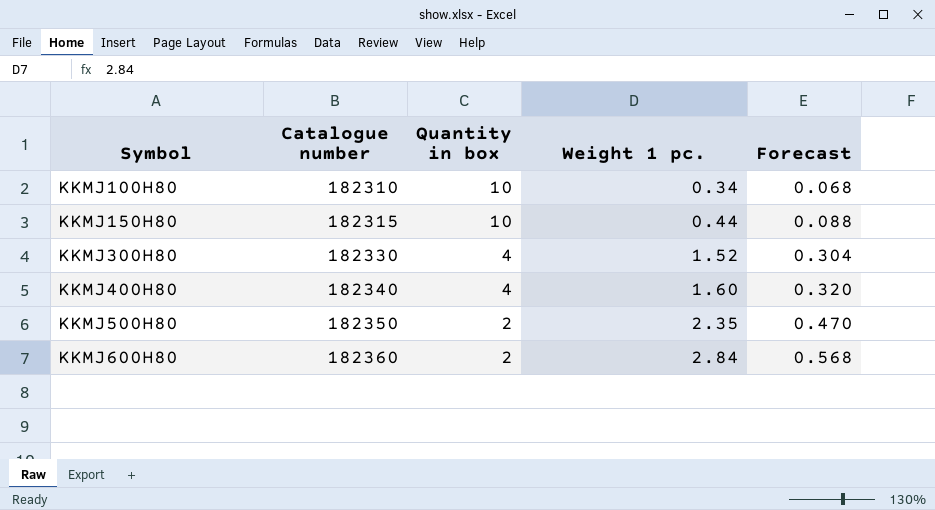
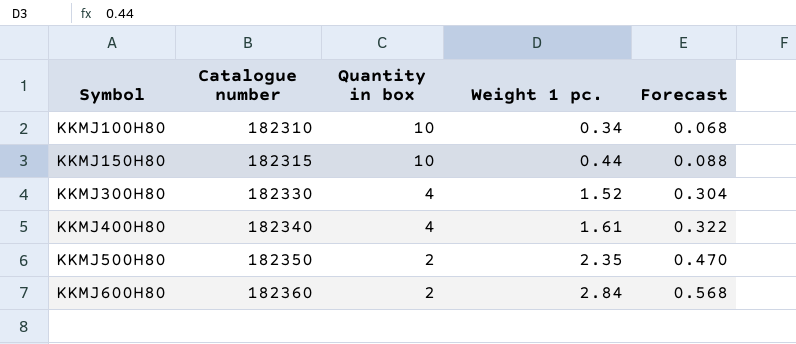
KKMJ400H80 | Weight 1 pc.: 1.60 -> 1.61
KKMJ400H80 | Forecast: 0.320 -> 0.322

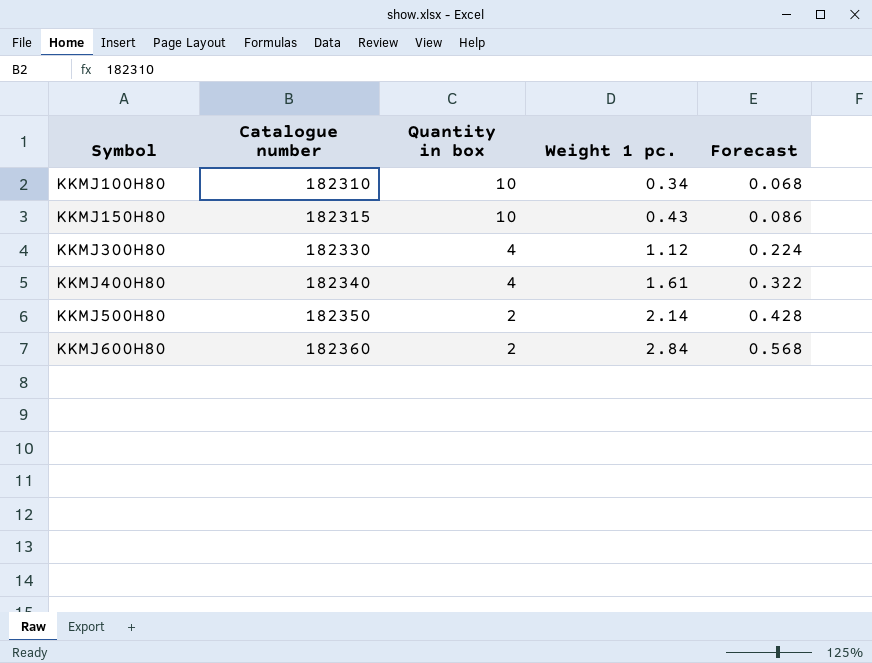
KKMJ150H80 | Weight 1 pc.: 0.44 -> 0.43
KKMJ150H80 | Forecast: 0.088 -> 0.086
KKMJ300H80 | Weight 1 pc.: 1.52 -> 1.12
KKMJ300H80 | Forecast: 0.304 -> 0.224
KKMJ500H80 | Weight 1 pc.: 2.35 -> 2.14
KKMJ500H80 | Forecast: 0.470 -> 0.428

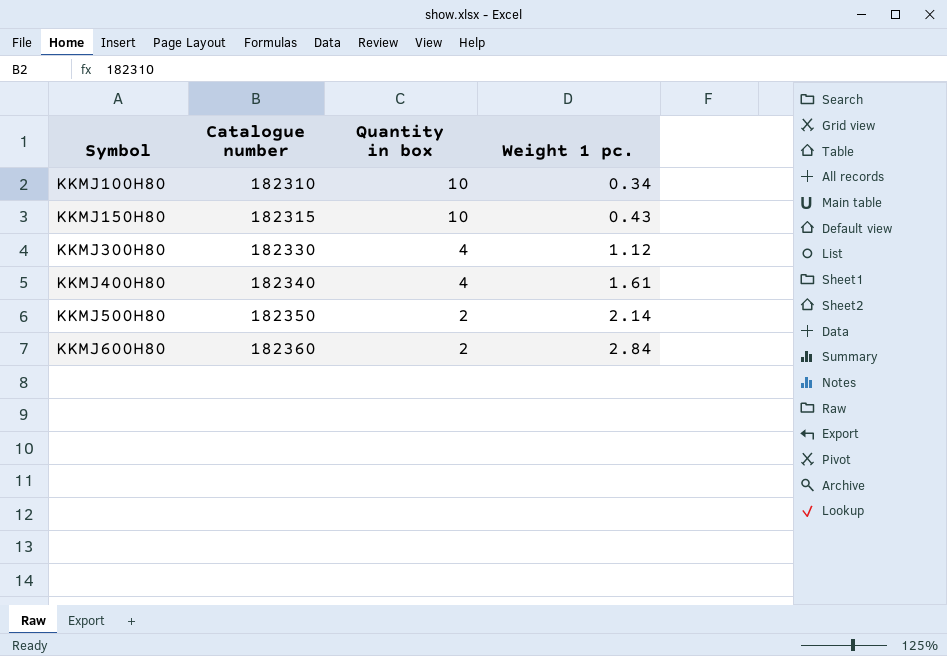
column Forecast | formula: [Weight 1 pc.] * 0.2 -> none

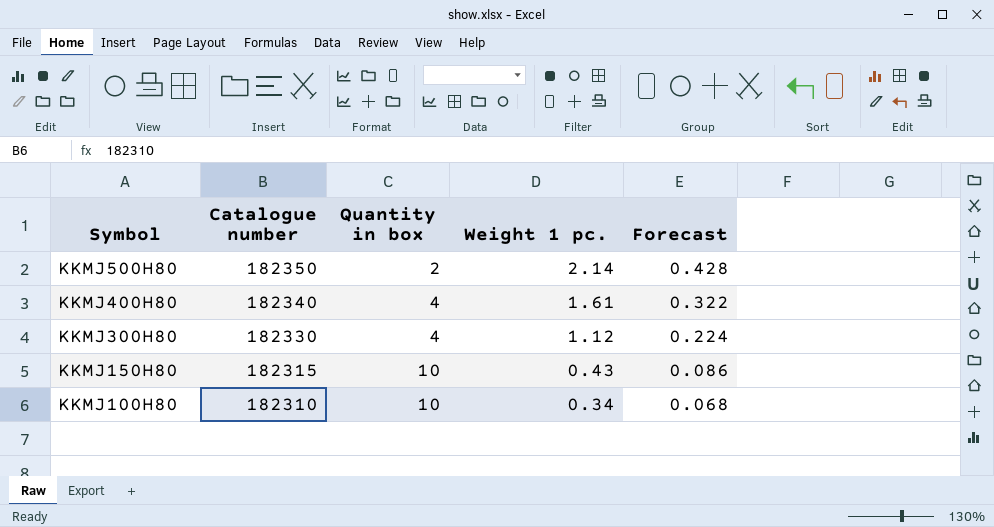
row order: Symbol ascending -> Symbol descending
column Forecast | formula: none -> [Weight 1 pc.] * 0.2
row KKMJ600H80: 182360 | 2 | 2.84 -> none

